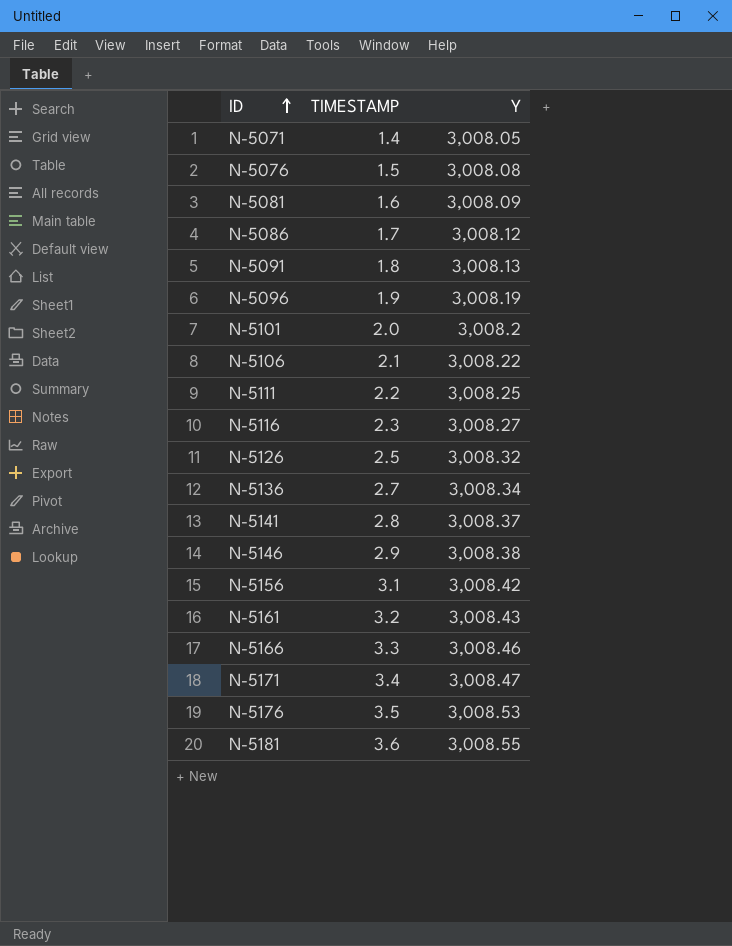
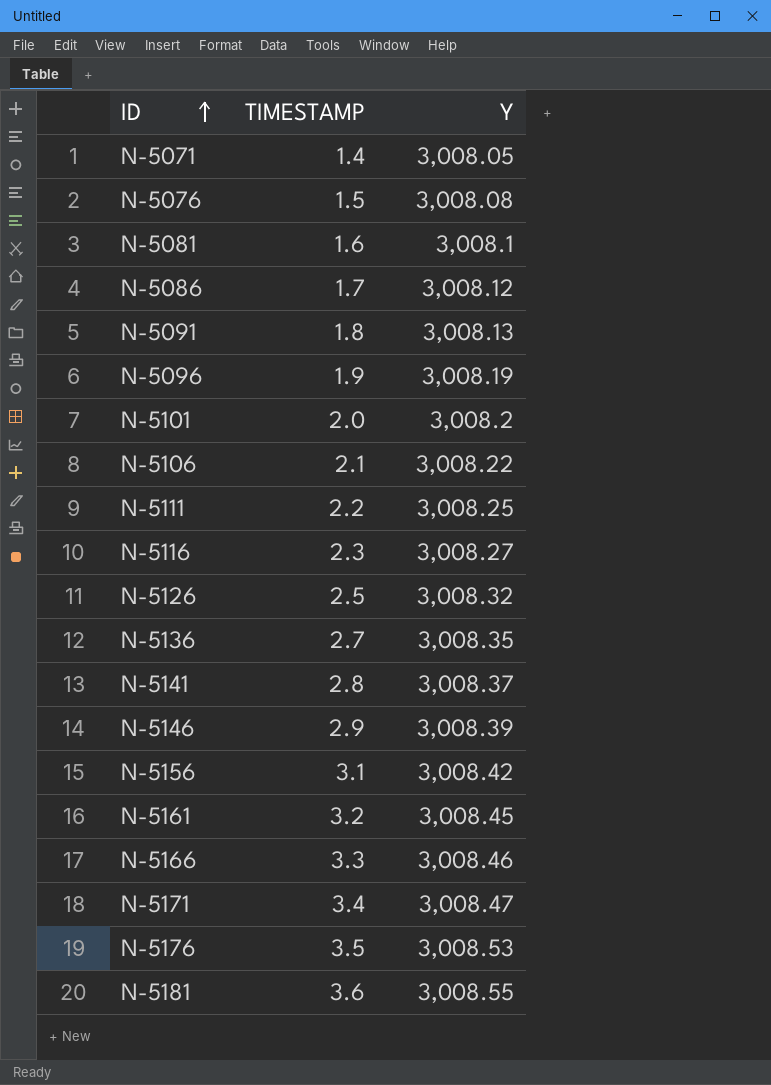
N-5081 | Y: 3,008.09 -> 3,008.1
N-5136 | Y: 3,008.34 -> 3,008.35
N-5146 | Y: 3,008.38 -> 3,008.39
N-5161 | Y: 3,008.43 -> 3,008.45

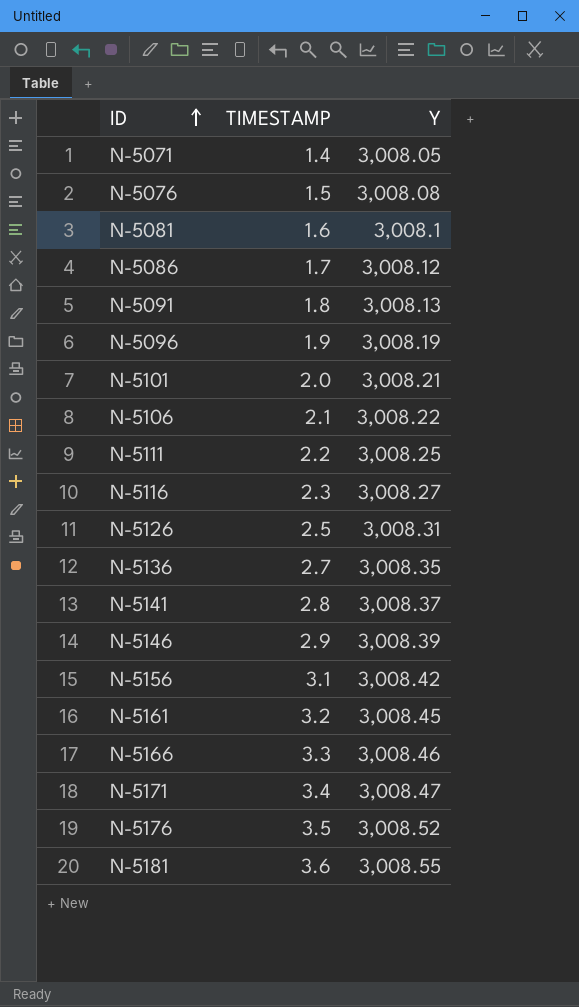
N-5101 | Y: 3,008.2 -> 3,008.21
N-5126 | Y: 3,008.32 -> 3,008.31
N-5176 | Y: 3,008.53 -> 3,008.52

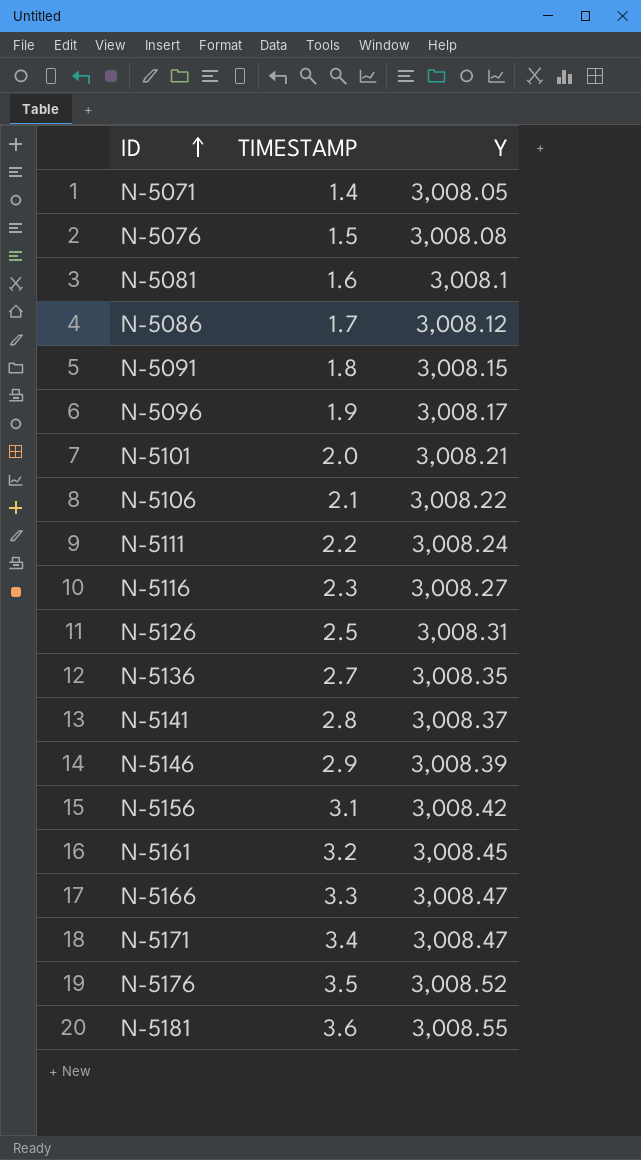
N-5091 | Y: 3,008.13 -> 3,008.15
N-5096 | Y: 3,008.19 -> 3,008.17
N-5111 | Y: 3,008.25 -> 3,008.24
N-5166 | Y: 3,008.46 -> 3,008.47

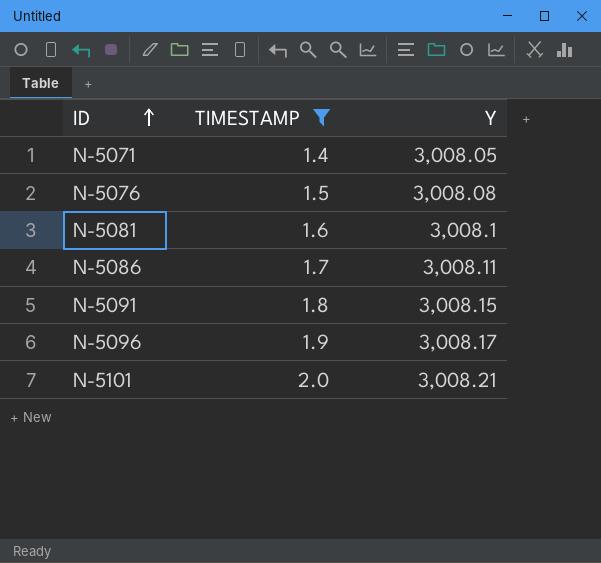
filter: none -> TIMESTAMP <= 2.0
N-5086 | Y: 3,008.12 -> 3,008.11

